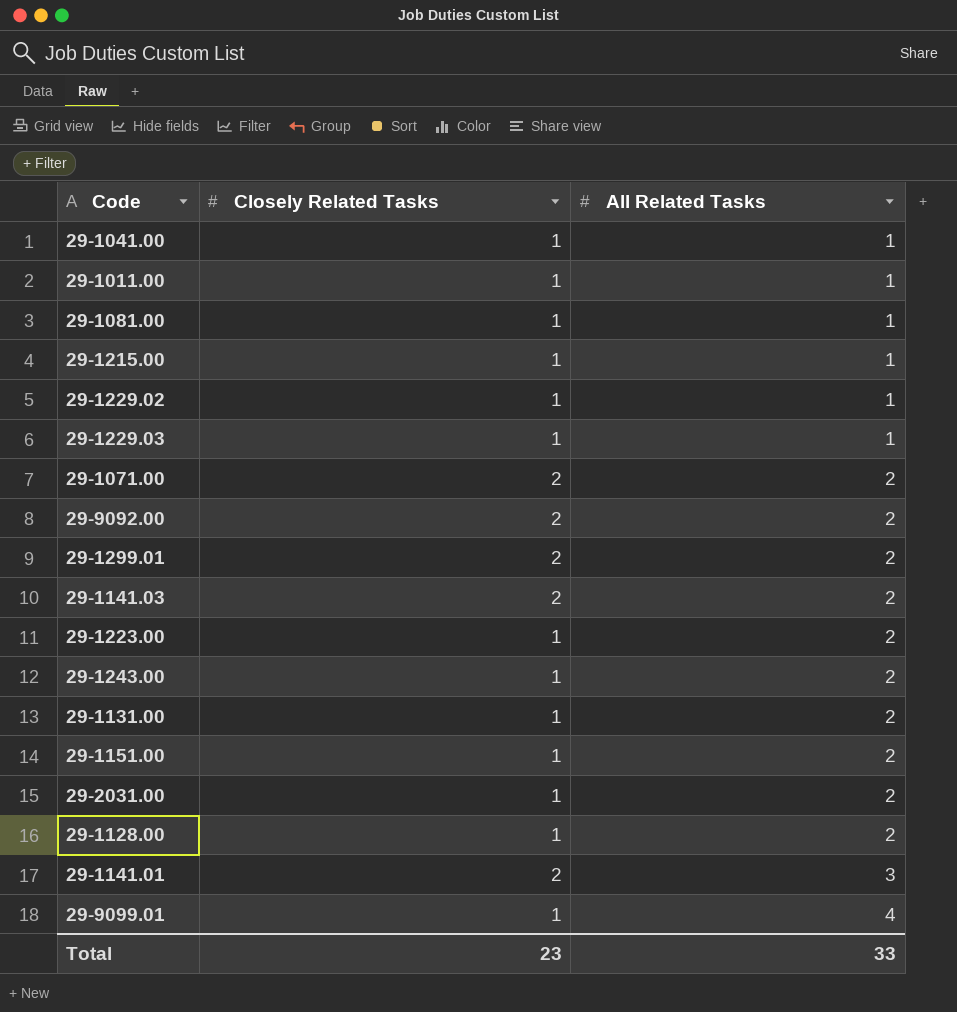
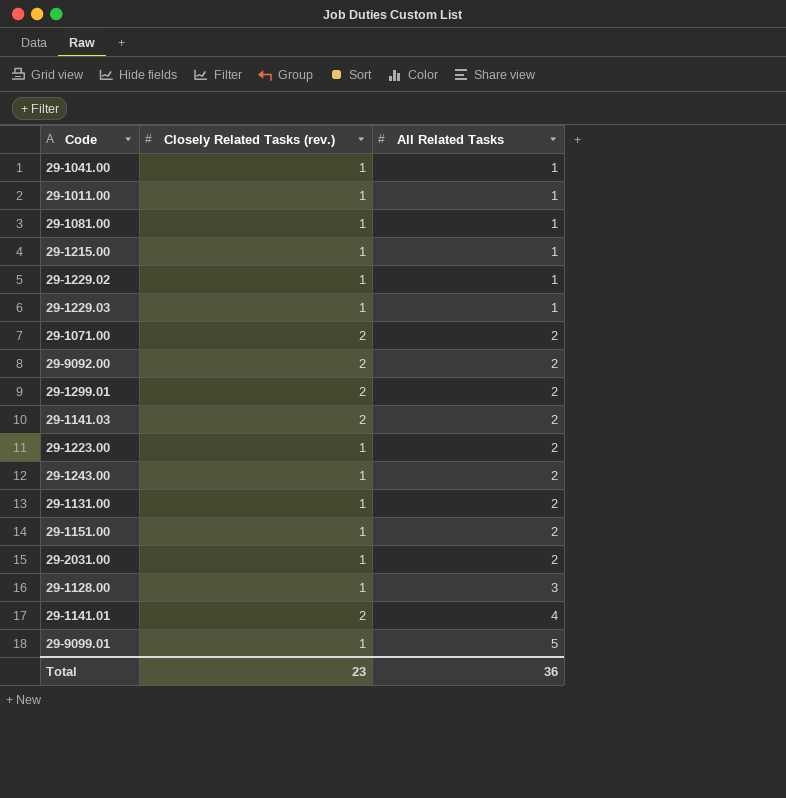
column name: Closely Related Tasks -> Closely Related Tasks (rev.)
29-1128.00 | All Related Tasks: 2 -> 3
29-1141.01 | All Related Tasks: 3 -> 4
29-9099.01 | All Related Tasks: 4 -> 5
Total | All Related Tasks: 33 -> 36

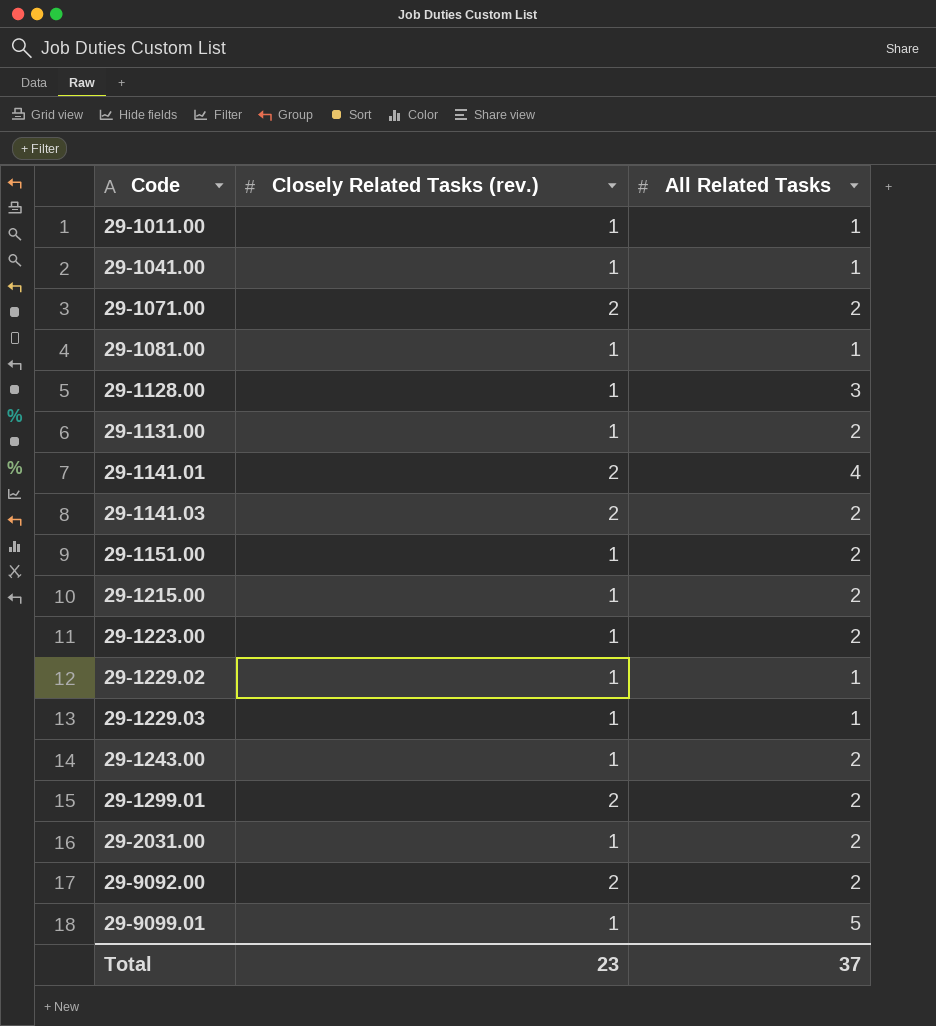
row order: All Related Tasks ascending -> Code ascending
29-1215.00 | All Related Tasks: 1 -> 2
Total | All Related Tasks: 36 -> 37

